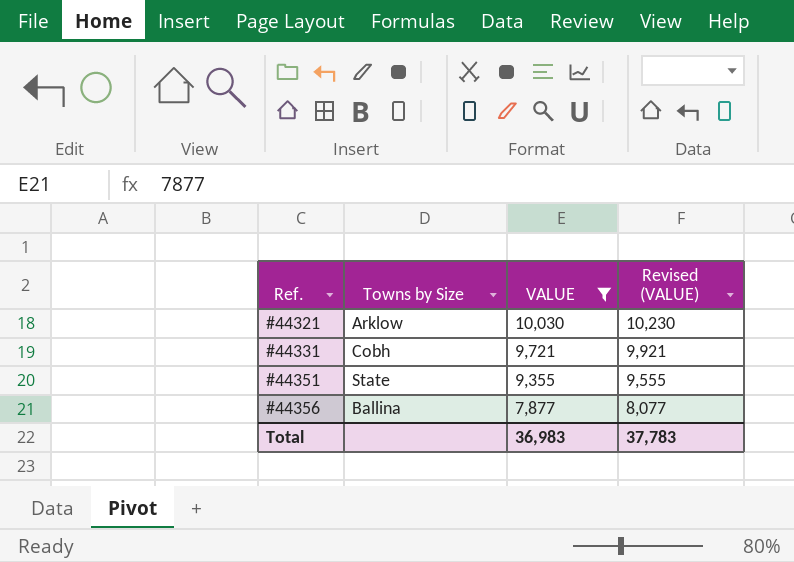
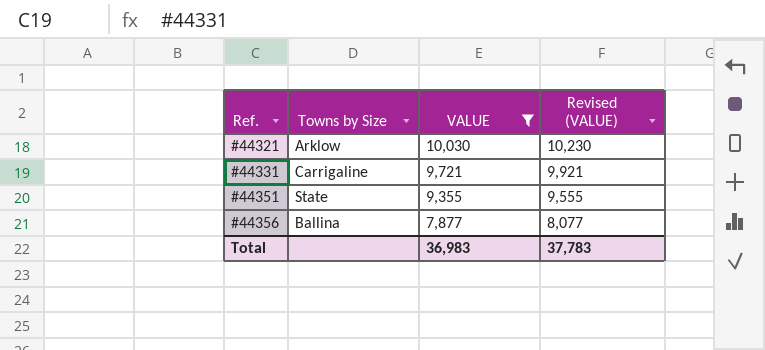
#44331 | Towns by Size: Cobh -> Carrigaline

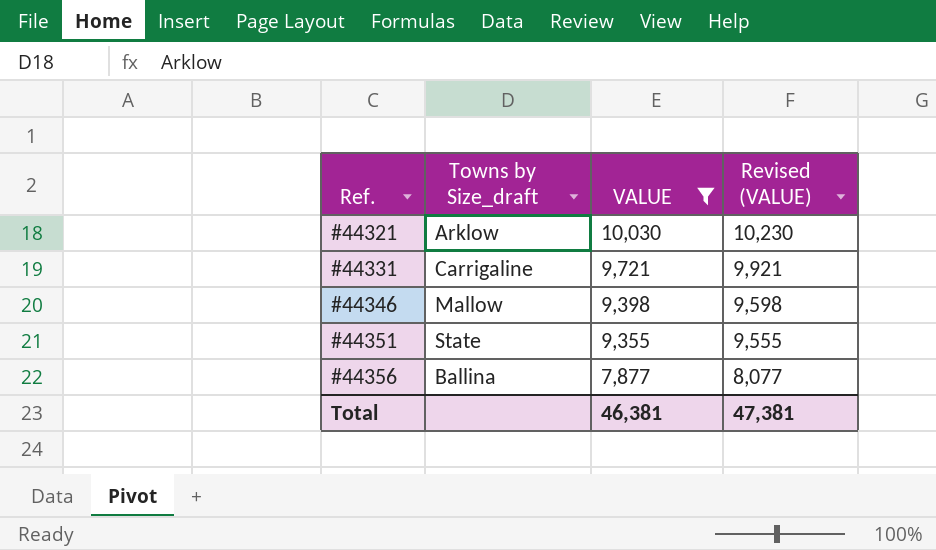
column name: Towns by Size -> Towns by Size_draft
row #44346: none -> Mallow | 9,398 | 9,598
Total | VALUE: 36,983 -> 46,381
Total | Revised (VALUE): 37,783 -> 47,381

